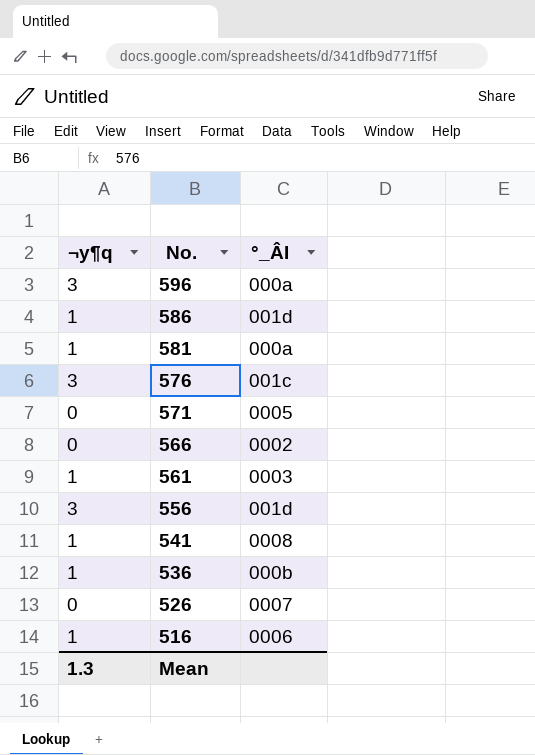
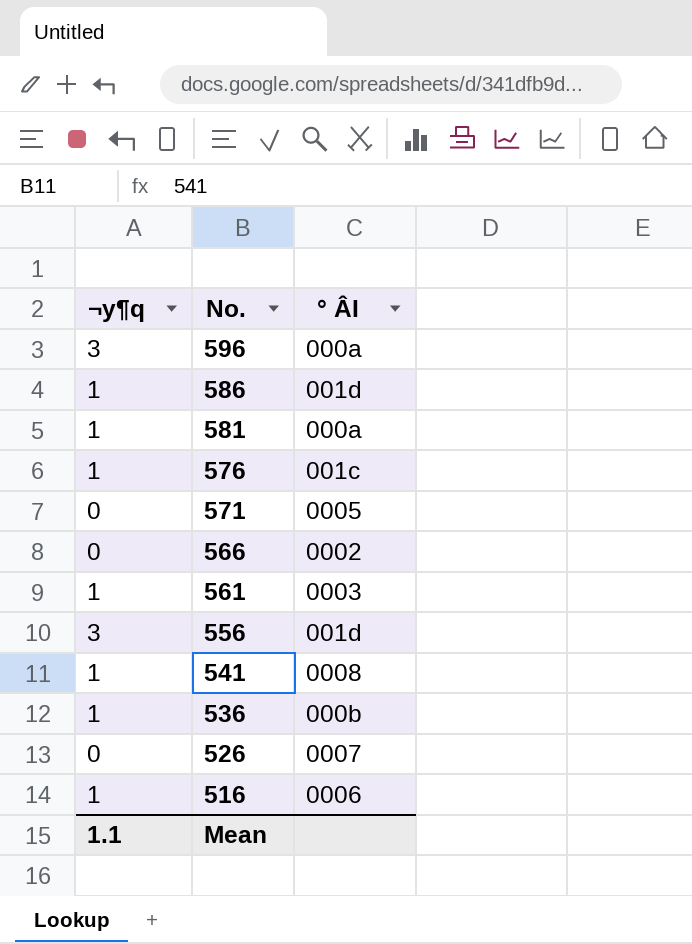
column name: °_ÂI -> ° ÂI
576 | ¬y¶q: 3 -> 1
Mean | ¬y¶q: 1.3 -> 1.1

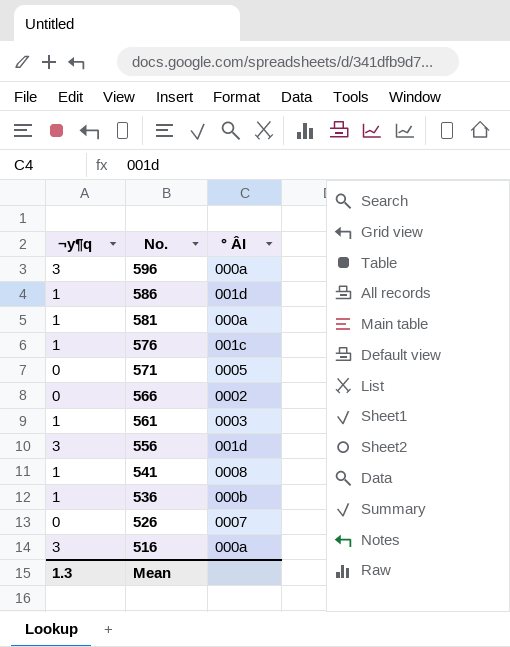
516 | ¬y¶q: 1 -> 3
516 | ° ÂI: 0006 -> 000a
Mean | ¬y¶q: 1.1 -> 1.3

